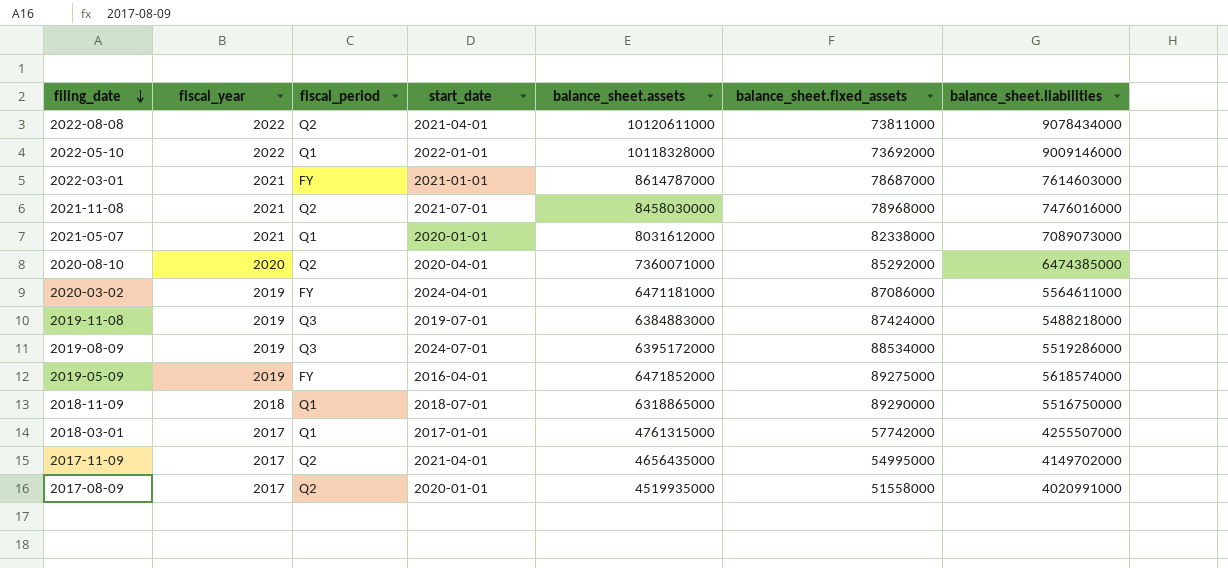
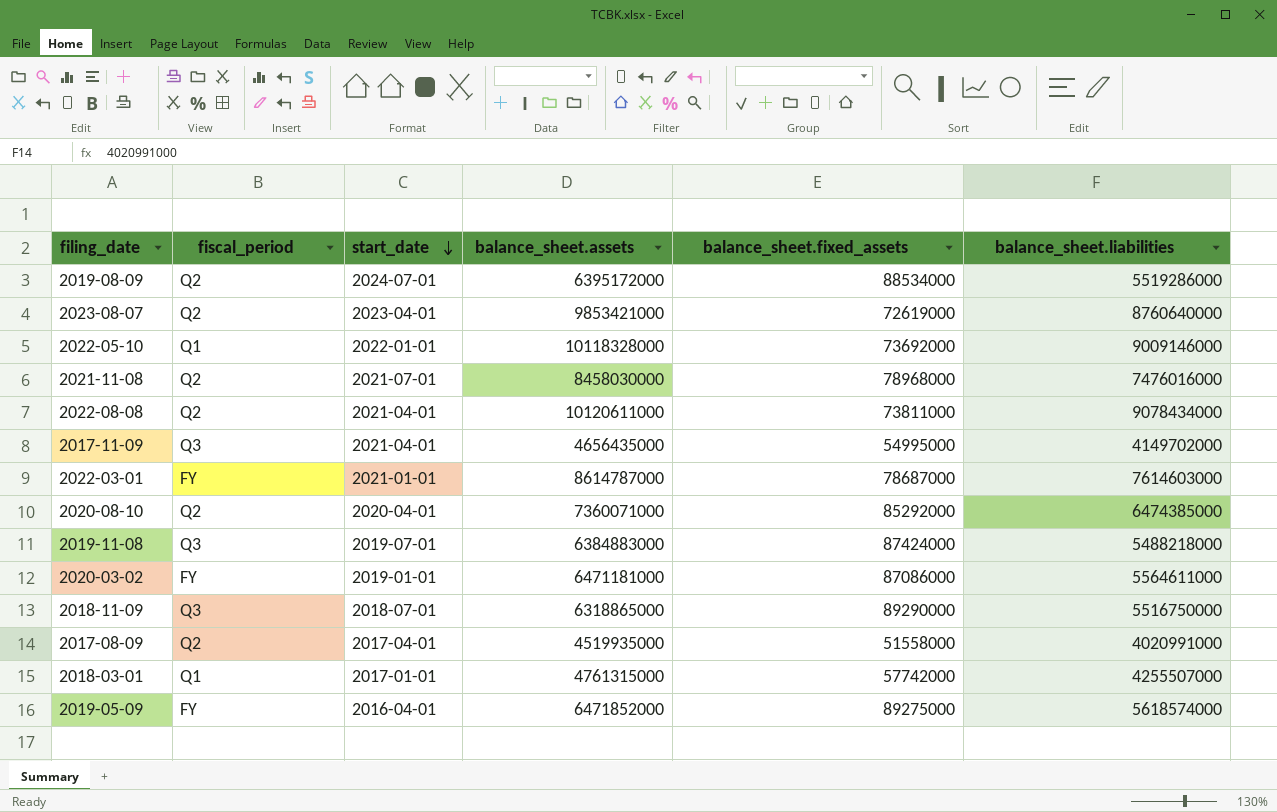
row order: filing_date descending -> start_date descending
column fiscal_year | position: 2 -> none
row 2021-05-07: 2021 | Q1 | 2020-01-01 | 8031612000 | 82338000 | 7089073000 -> none
2019-08-09 | fiscal_period: Q3 -> Q2
row 2023-08-07: none -> Q2 | 2023-04-01 | 9853421000 | 72619000 | 8760640000
2017-11-09 | fiscal_period: Q2 -> Q3
2020-03-02 | start_date: 2024-04-01 -> 2019-01-01
2018-11-09 | fiscal_period: Q1 -> Q3
2017-08-09 | start_date: 2020-01-01 -> 2017-04-01

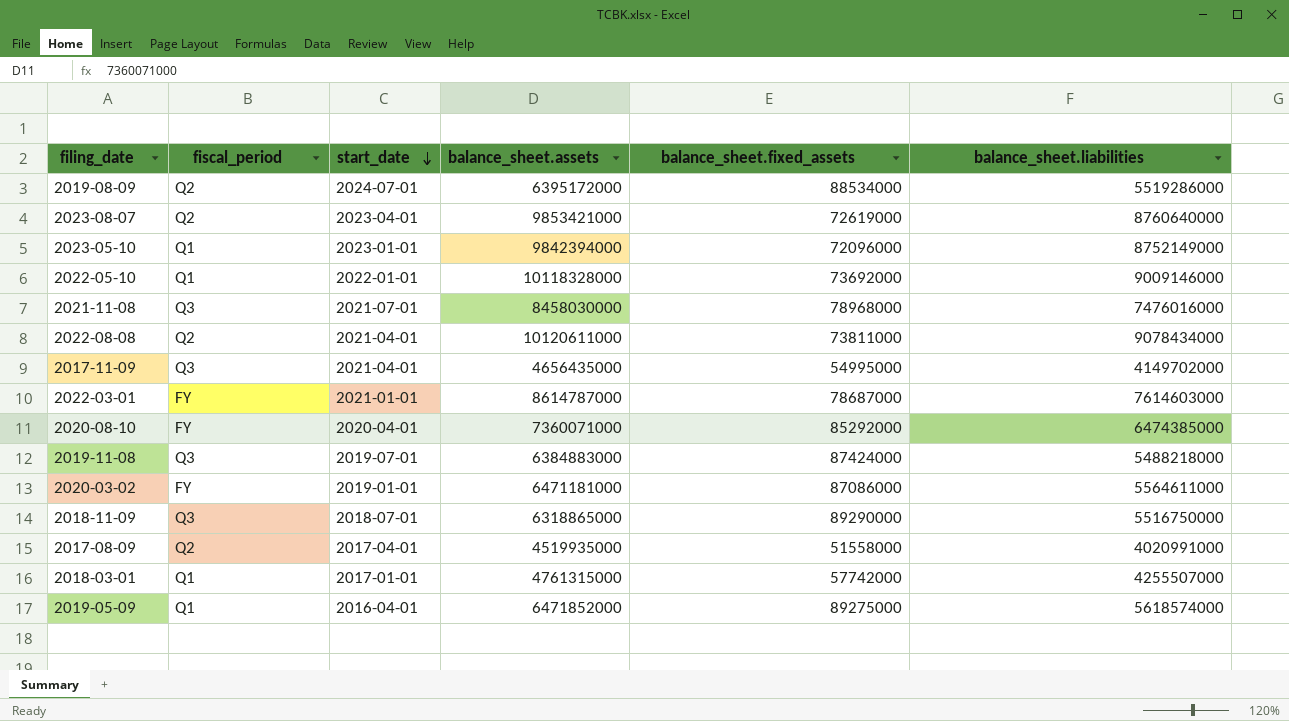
row 2023-05-10: none -> Q1 | 2023-01-01 | 9842394000 | 72096000 | 8752149000
2021-11-08 | fiscal_period: Q2 -> Q3
2020-08-10 | fiscal_period: Q2 -> FY
2019-05-09 | fiscal_period: FY -> Q1

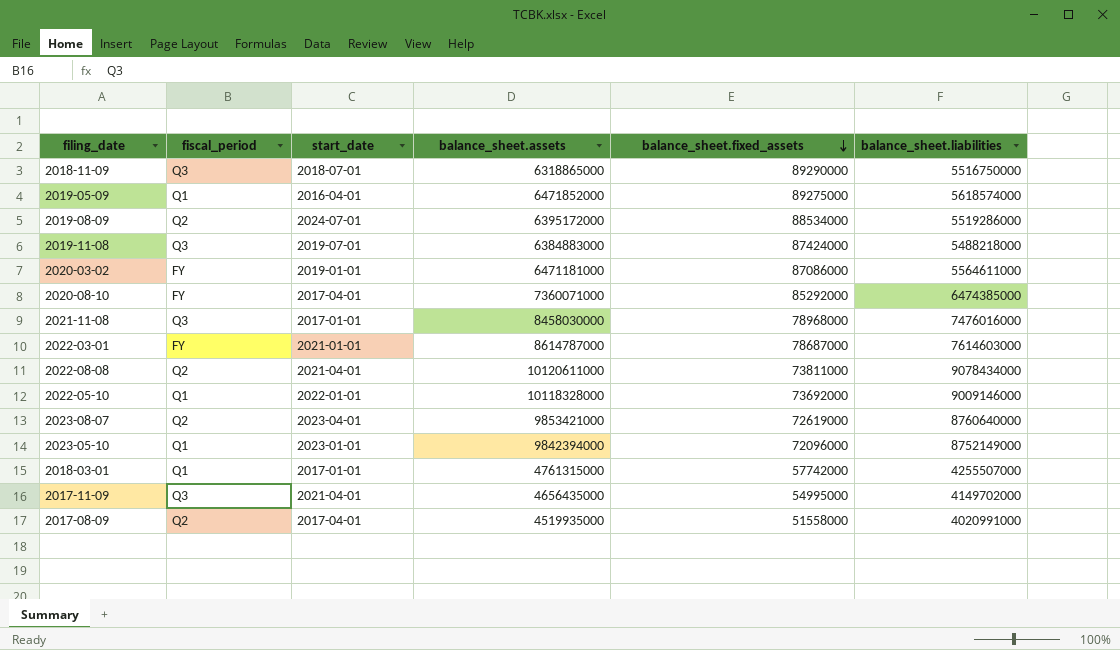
row order: start_date descending -> balance_sheet.fixed_assets descending
2020-08-10 | start_date: 2020-04-01 -> 2017-04-01
2021-11-08 | start_date: 2021-07-01 -> 2017-01-01

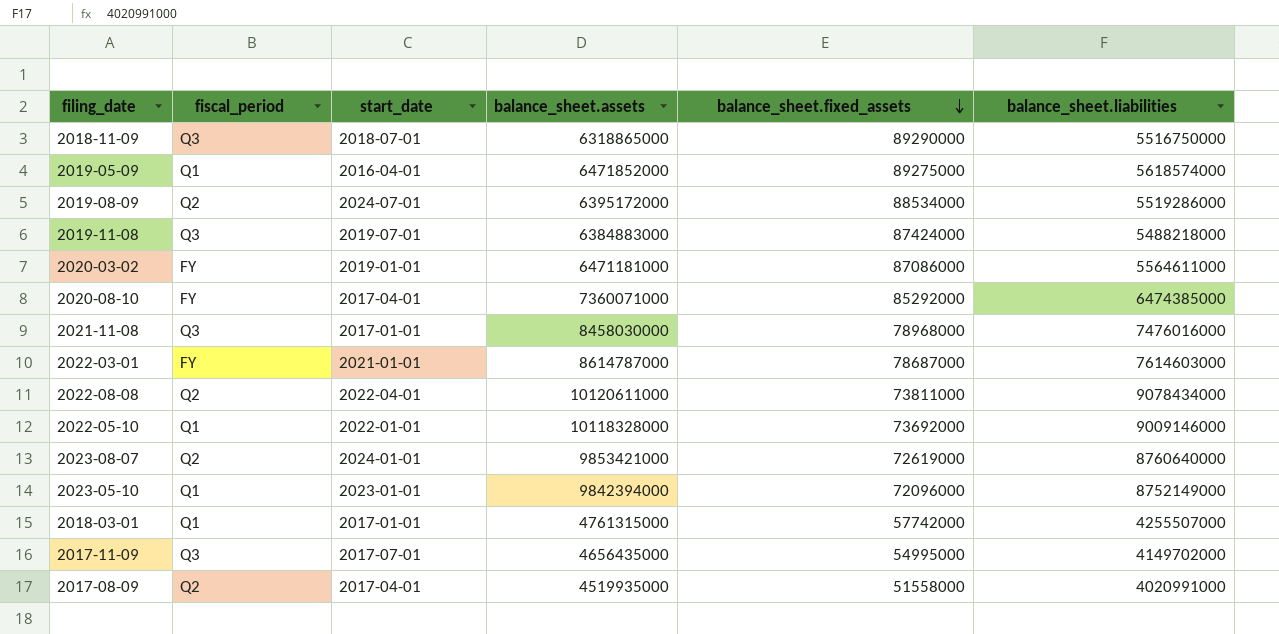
2022-08-08 | start_date: 2021-04-01 -> 2022-04-01
2023-08-07 | start_date: 2023-04-01 -> 2024-01-01
2017-11-09 | start_date: 2021-04-01 -> 2017-07-01

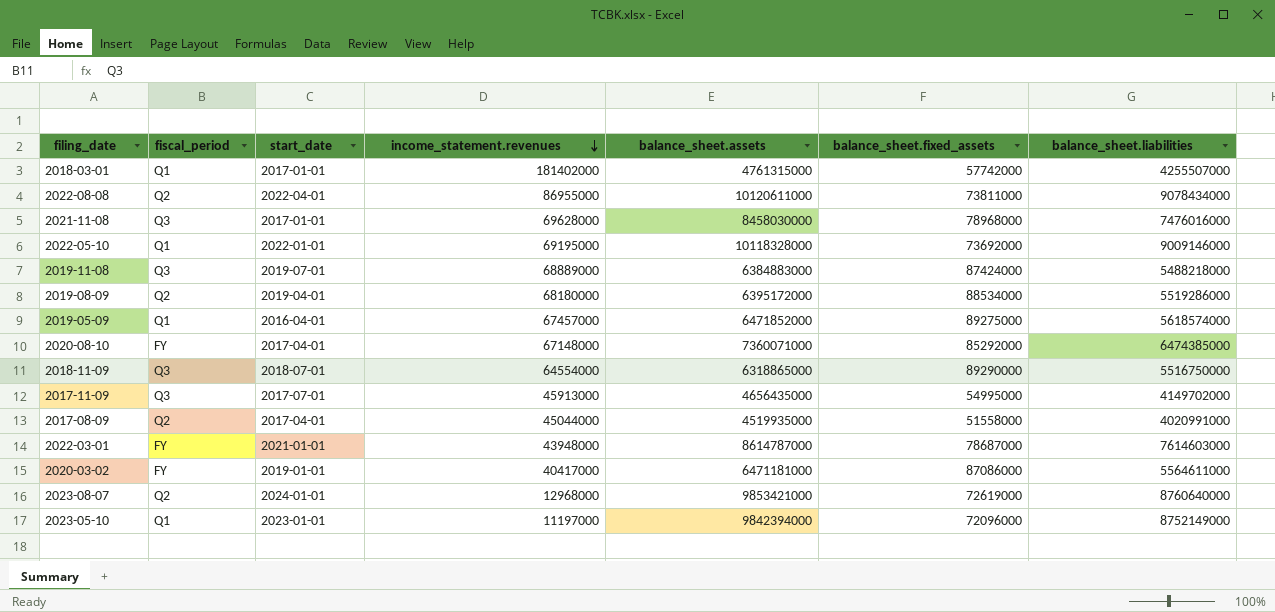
row order: balance_sheet.fixed_assets descending -> income_statement.revenues descending
column income_statement.revenues | position: none -> 4
2019-08-09 | start_date: 2024-07-01 -> 2019-04-01

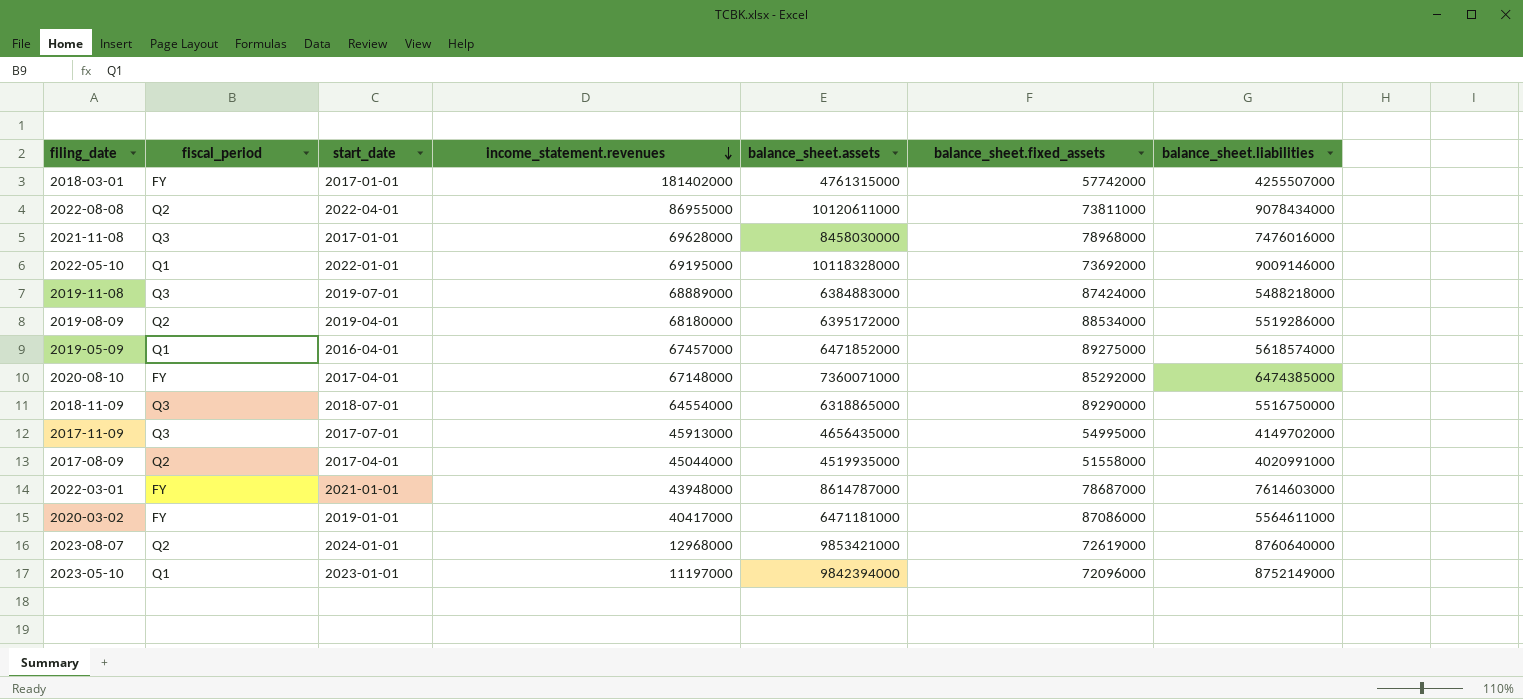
2018-03-01 | fiscal_period: Q1 -> FY

